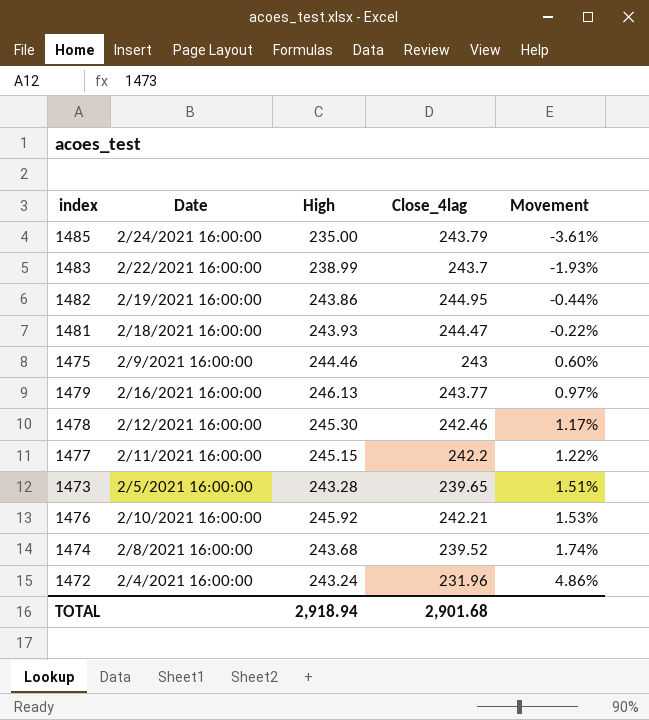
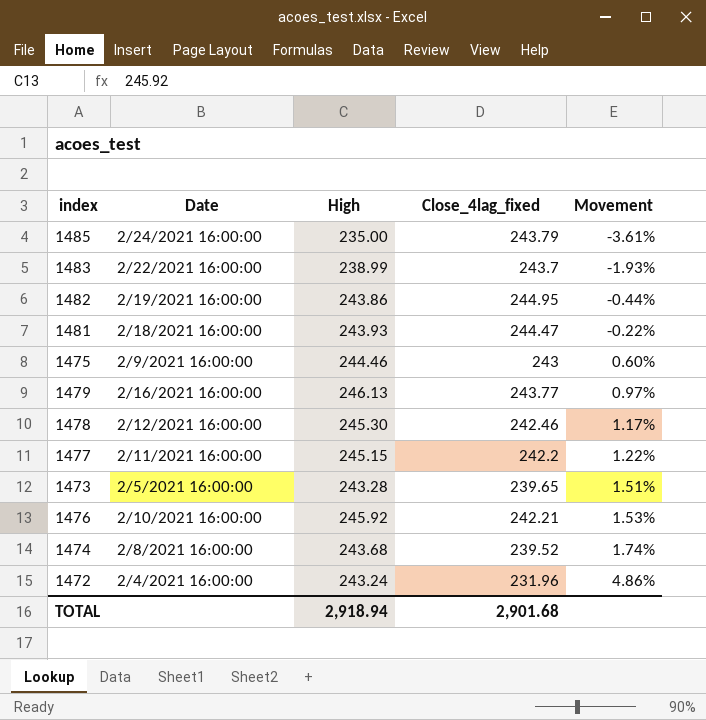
column name: Close_4lag -> Close_4lag_fixed

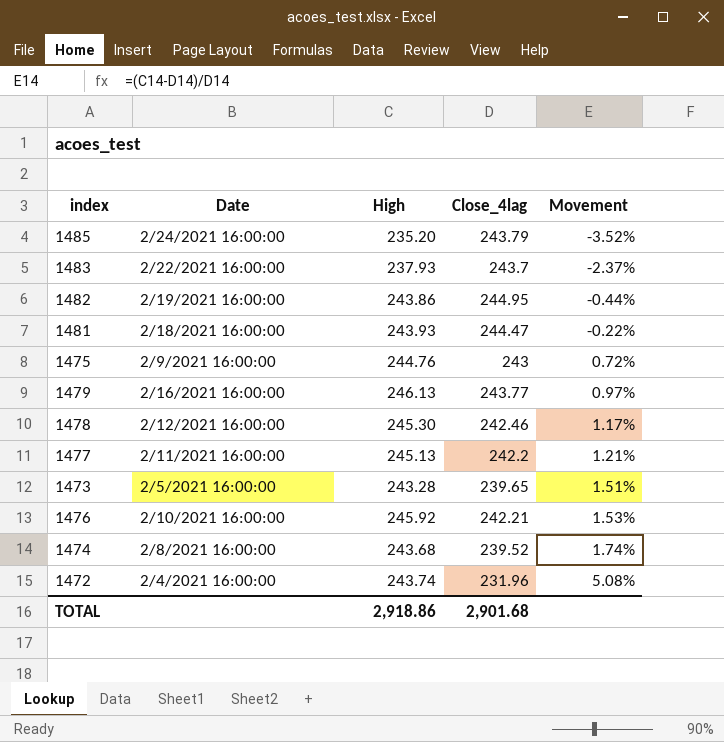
column name: Close_4lag_fixed -> Close_4lag
1485 | High: 235.00 -> 235.20
1485 | Movement: -3.61% -> -3.52%
1483 | High: 238.99 -> 237.93
1483 | Movement: -1.93% -> -2.37%
1475 | High: 244.46 -> 244.76
1475 | Movement: 0.60% -> 0.72%
1477 | High: 245.15 -> 245.13
1477 | Movement: 1.22% -> 1.21%
1472 | High: 243.24 -> 243.74
1472 | Movement: 4.86% -> 5.08%
TOTAL | High: 2,918.94 -> 2,918.86

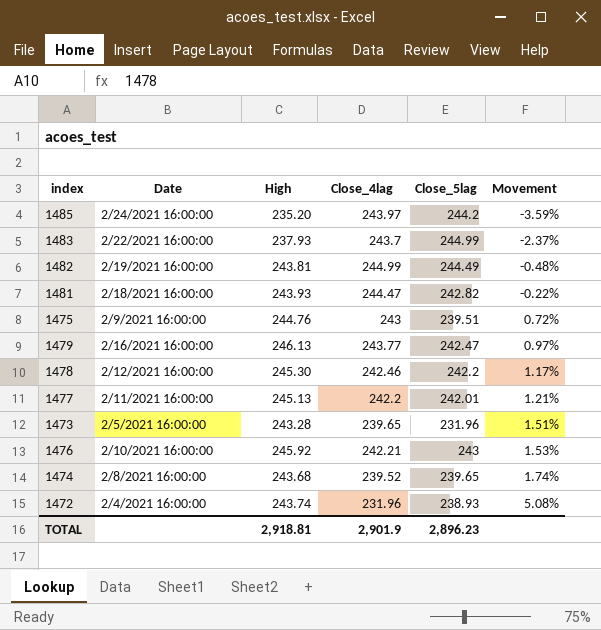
column Close_5lag | position: none -> 5
1485 | Close_4lag: 243.79 -> 243.97
1485 | Movement: -3.52% -> -3.59%
1482 | High: 243.86 -> 243.81
1482 | Close_4lag: 244.95 -> 244.99
1482 | Movement: -0.44% -> -0.48%
TOTAL | High: 2,918.86 -> 2,918.81
TOTAL | Close_4lag: 2,901.68 -> 2,901.9

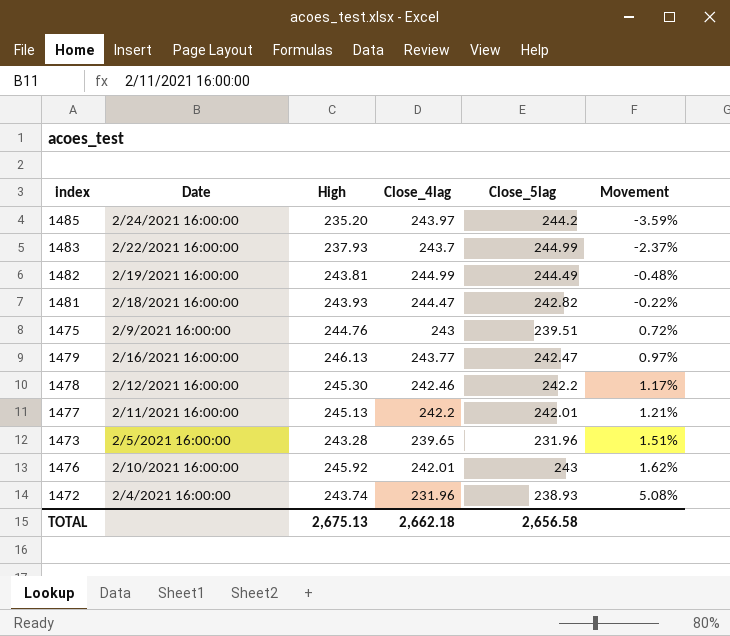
row 1474: 2/8/2021 16:00:00 | 243.68 | 239.52 | 239.65 | 1.74% -> none
1476 | Close_4lag: 242.21 -> 242.01
1476 | Movement: 1.53% -> 1.62%
TOTAL | High: 2,918.81 -> 2,675.13
TOTAL | Close_4lag: 2,901.9 -> 2,662.18
TOTAL | Close_5lag: 2,896.23 -> 2,656.58

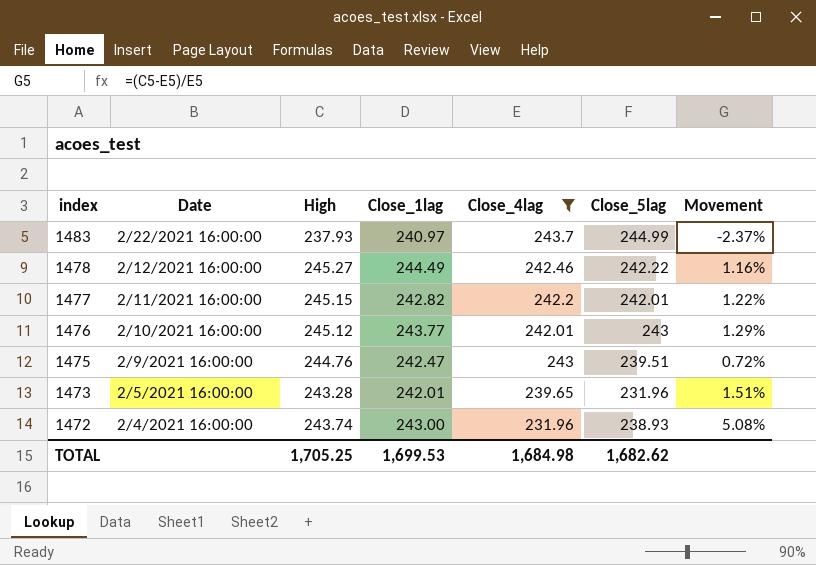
filter: none -> Close_4lag <= 243.7
row order: Movement ascending -> index descending
column Close_1lag | position: none -> 4
1478 | High: 245.30 -> 245.27
1478 | Close_5lag: 242.2 -> 242.22
1478 | Movement: 1.17% -> 1.16%
1477 | High: 245.13 -> 245.15
1477 | Movement: 1.21% -> 1.22%
1476 | High: 245.92 -> 245.12
1476 | Movement: 1.62% -> 1.29%
TOTAL | High: 2,675.13 -> 1,705.25
TOTAL | Close_4lag: 2,662.18 -> 1,684.98
TOTAL | Close_5lag: 2,656.58 -> 1,682.62

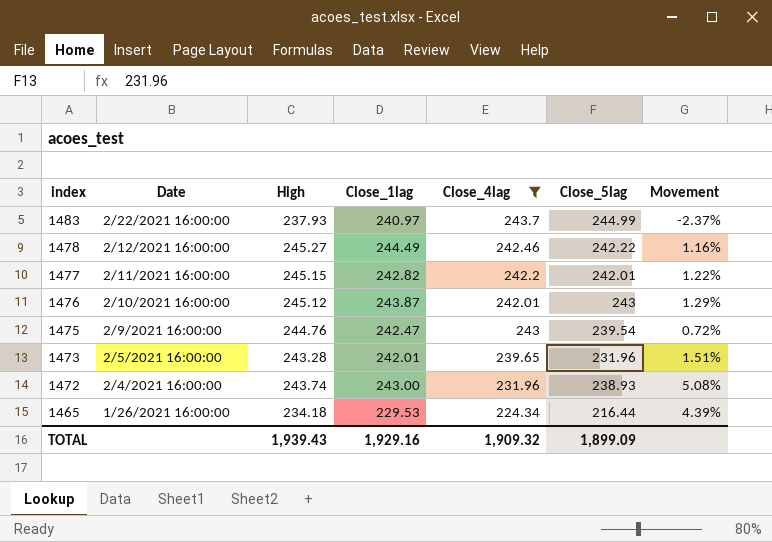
1476 | Close_1lag: 243.77 -> 243.87
1475 | Close_5lag: 239.51 -> 239.54
row 1465: none -> 1/26/2021 16:00:00 | 234.18 | 229.53 | 224.34 | 216.44 | 4.39%
TOTAL | High: 1,705.25 -> 1,939.43
TOTAL | Close_1lag: 1,699.53 -> 1,929.16
TOTAL | Close_4lag: 1,684.98 -> 1,909.32
TOTAL | Close_5lag: 1,682.62 -> 1,899.09

